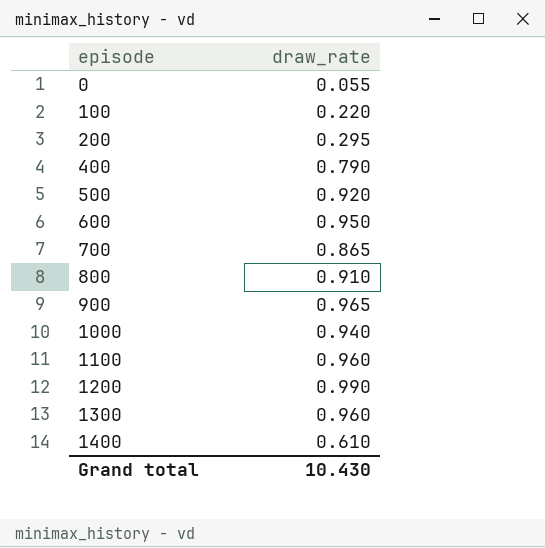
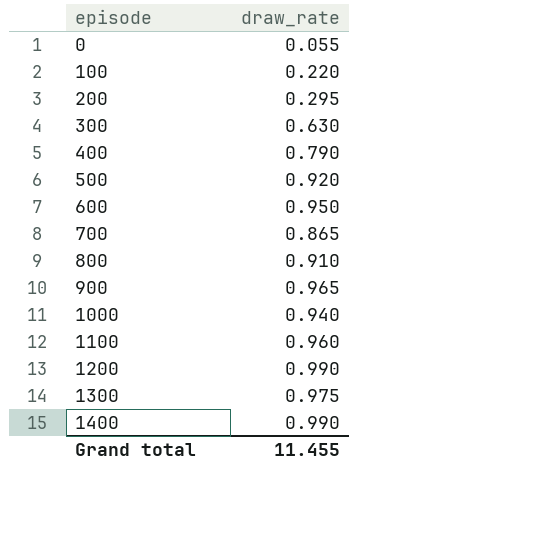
row 300: none -> 0.630
1300 | draw_rate: 0.960 -> 0.975
1400 | draw_rate: 0.610 -> 0.990
Grand total | draw_rate: 10.430 -> 11.455

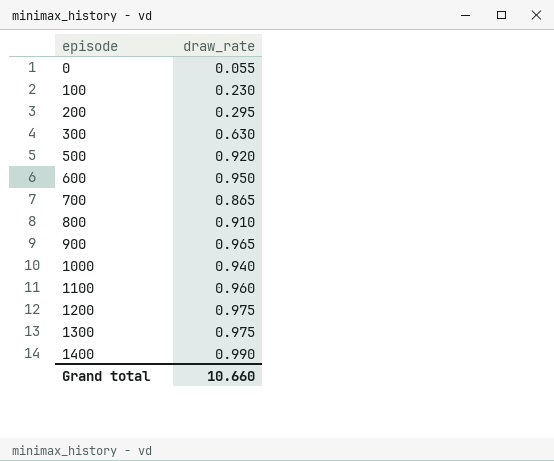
row 400: 0.790 -> none
100 | draw_rate: 0.220 -> 0.230
1200 | draw_rate: 0.990 -> 0.975
Grand total | draw_rate: 11.455 -> 10.660

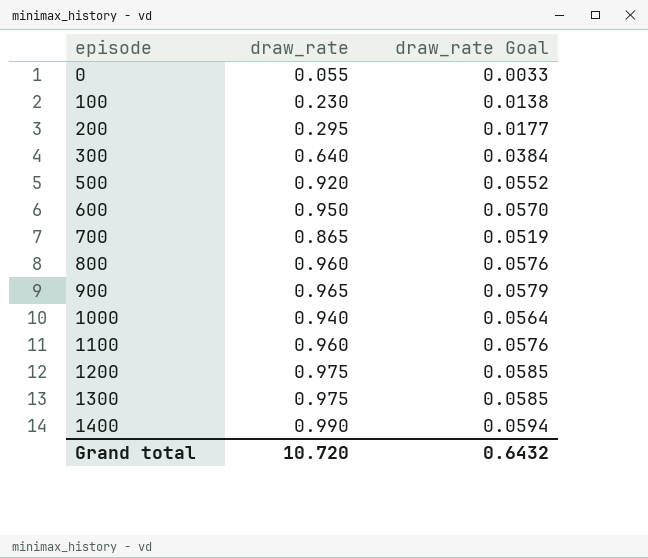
column draw_rate Goal | formula: none -> [draw_rate] * 0.06
300 | draw_rate: 0.630 -> 0.640
800 | draw_rate: 0.910 -> 0.960
Grand total | draw_rate: 10.660 -> 10.720

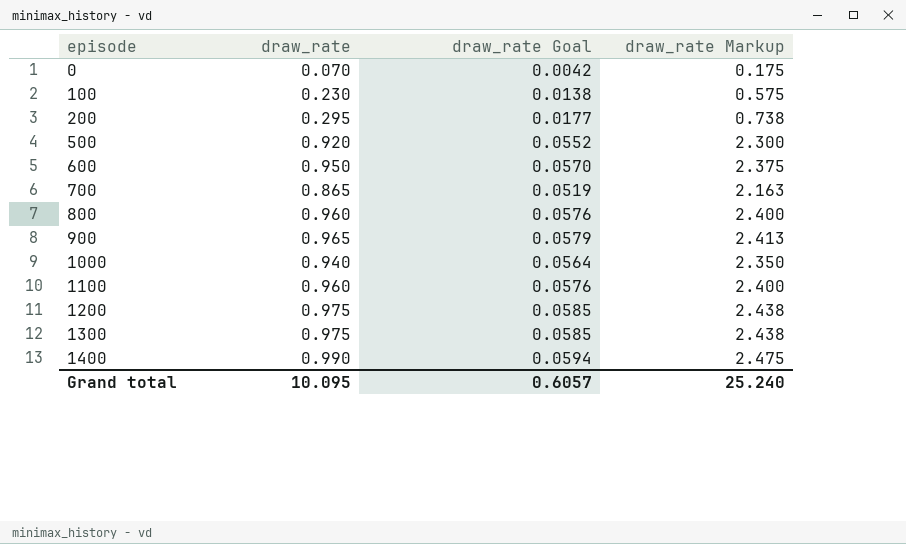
column draw_rate Markup | formula: none -> [draw_rate] * 2.5
row 300: 0.640 | 0.0384 -> none
0 | draw_rate: 0.055 -> 0.070
0 | draw_rate Goal: 0.0033 -> 0.0042
Grand total | draw_rate: 10.720 -> 10.095
Grand total | draw_rate Goal: 0.6432 -> 0.6057

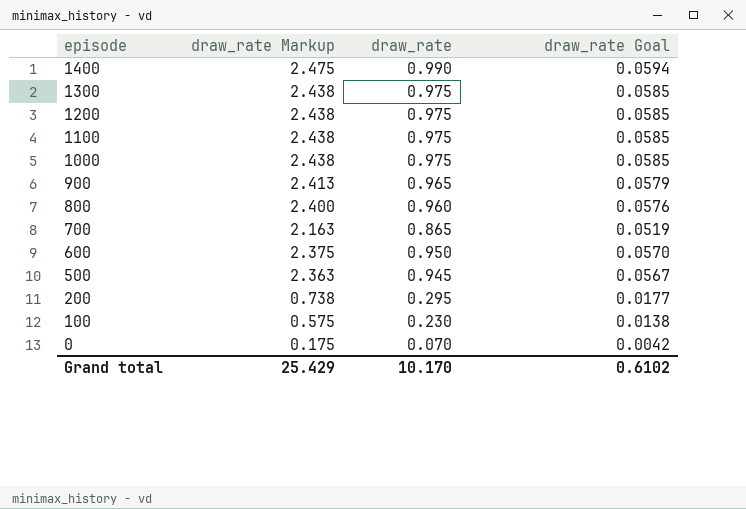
row order: episode ascending -> episode descending
column draw_rate Markup | position: 4 -> 2
1100 | draw_rate Markup: 2.400 -> 2.438
1100 | draw_rate: 0.960 -> 0.975
1100 | draw_rate Goal: 0.0576 -> 0.0585
1000 | draw_rate Markup: 2.350 -> 2.438
1000 | draw_rate: 0.940 -> 0.975
1000 | draw_rate Goal: 0.0564 -> 0.0585
500 | draw_rate Markup: 2.300 -> 2.363
500 | draw_rate: 0.920 -> 0.945
500 | draw_rate Goal: 0.0552 -> 0.0567
Grand total | draw_rate Markup: 25.240 -> 25.429
Grand total | draw_rate: 10.095 -> 10.170
Grand total | draw_rate Goal: 0.6057 -> 0.6102

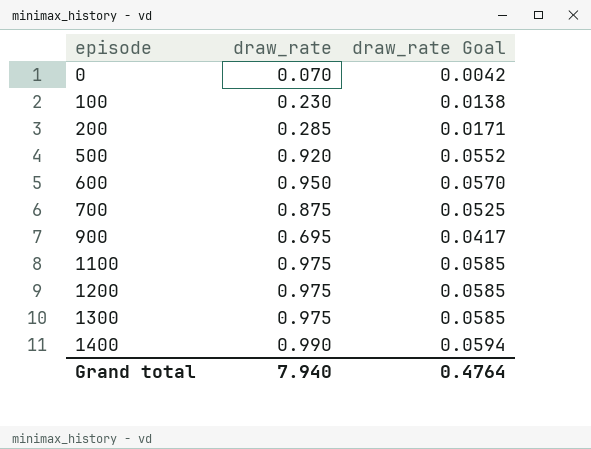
row order: episode descending -> episode ascending
column draw_rate Markup | formula: [draw_rate] * 2.5 -> none
row 1000: 2.438 | 0.975 | 0.0585 -> none
row 800: 2.400 | 0.960 | 0.0576 -> none
200 | draw_rate: 0.295 -> 0.285
200 | draw_rate Goal: 0.0177 -> 0.0171
500 | draw_rate: 0.945 -> 0.920
500 | draw_rate Goal: 0.0567 -> 0.0552
700 | draw_rate: 0.865 -> 0.875
700 | draw_rate Goal: 0.0519 -> 0.0525
900 | draw_rate: 0.965 -> 0.695
900 | draw_rate Goal: 0.0579 -> 0.0417
Grand total | draw_rate: 10.170 -> 7.940
Grand total | draw_rate Goal: 0.6102 -> 0.4764

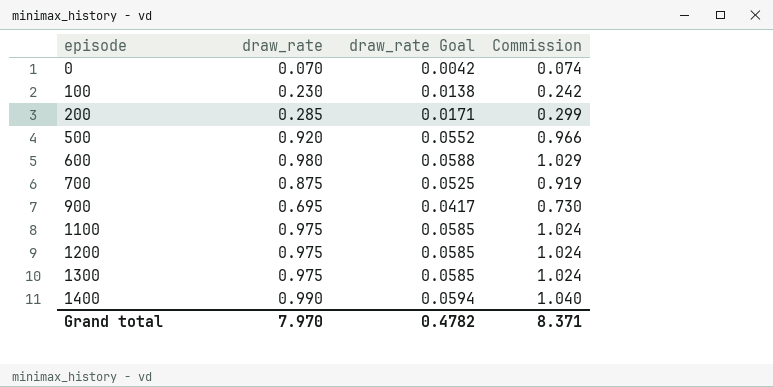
column Commission | formula: none -> [draw_rate] * 1.05
600 | draw_rate: 0.950 -> 0.980
600 | draw_rate Goal: 0.0570 -> 0.0588
Grand total | draw_rate: 7.940 -> 7.970
Grand total | draw_rate Goal: 0.4764 -> 0.4782

